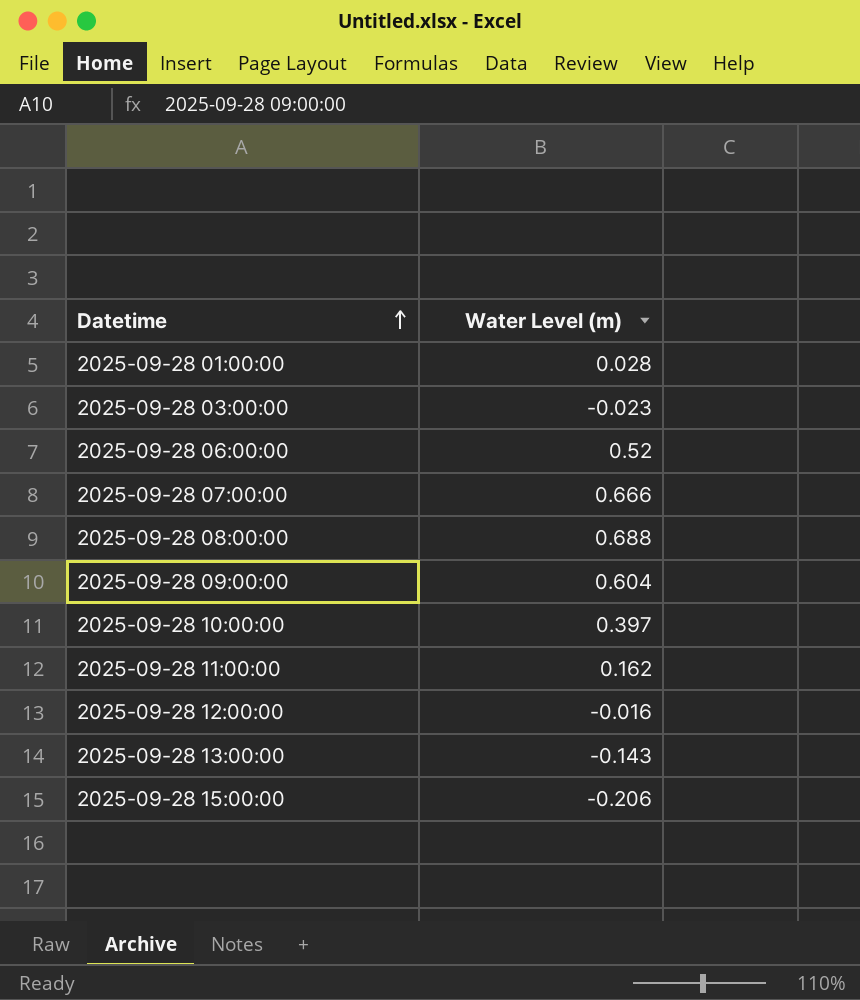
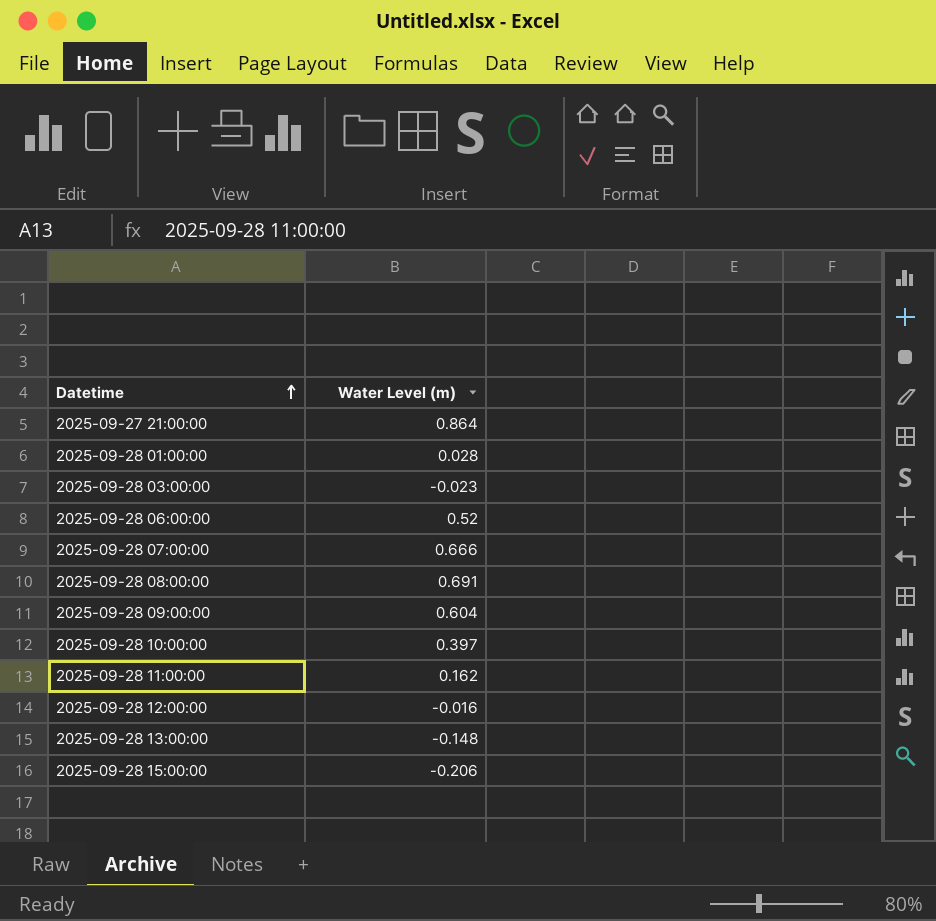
row 2025-09-27 21:00:00: none -> 0.864
2025-09-28 08:00:00 | Water Level (m): 0.688 -> 0.691
2025-09-28 13:00:00 | Water Level (m): -0.143 -> -0.148

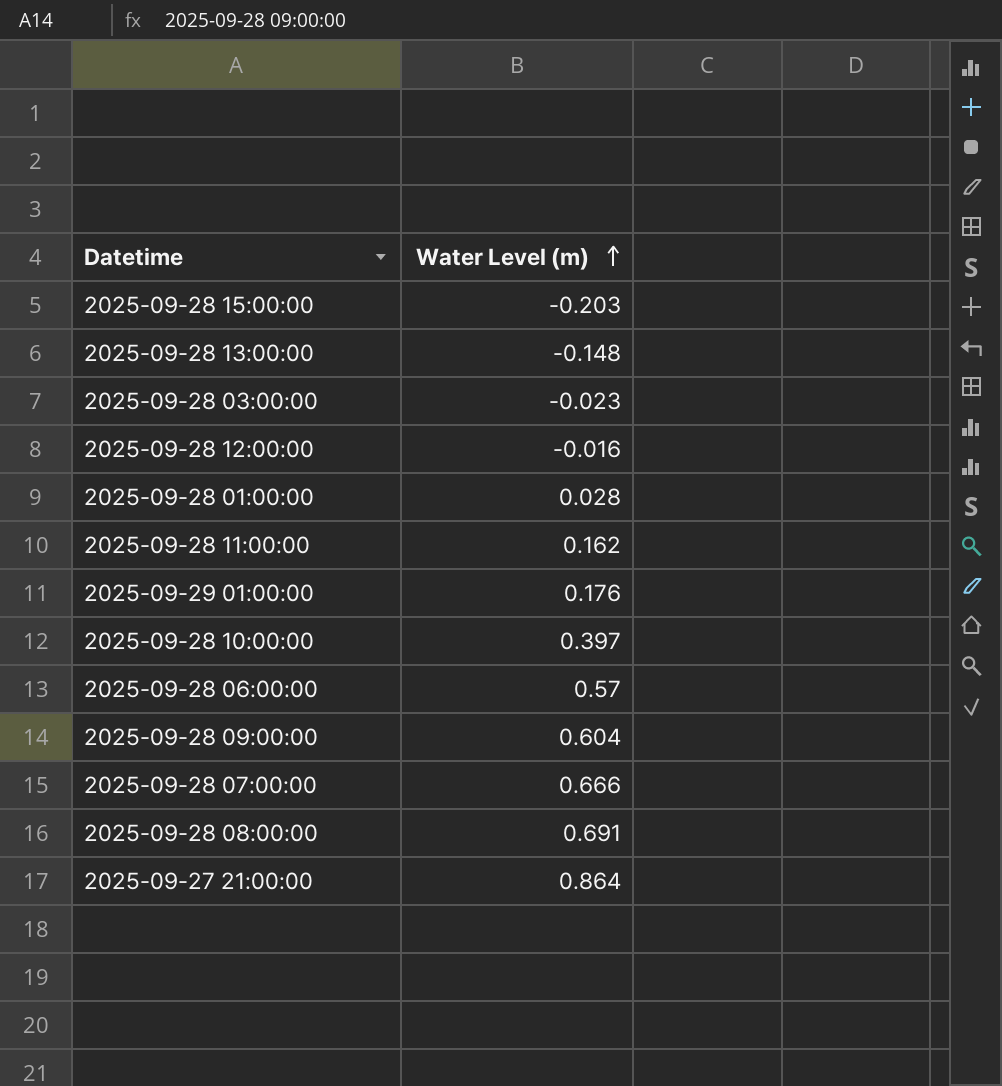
row order: Datetime ascending -> Water Level (m) ascending
2025-09-28 15:00:00 | Water Level (m): -0.206 -> -0.203
row 2025-09-29 01:00:00: none -> 0.176
2025-09-28 06:00:00 | Water Level (m): 0.52 -> 0.57

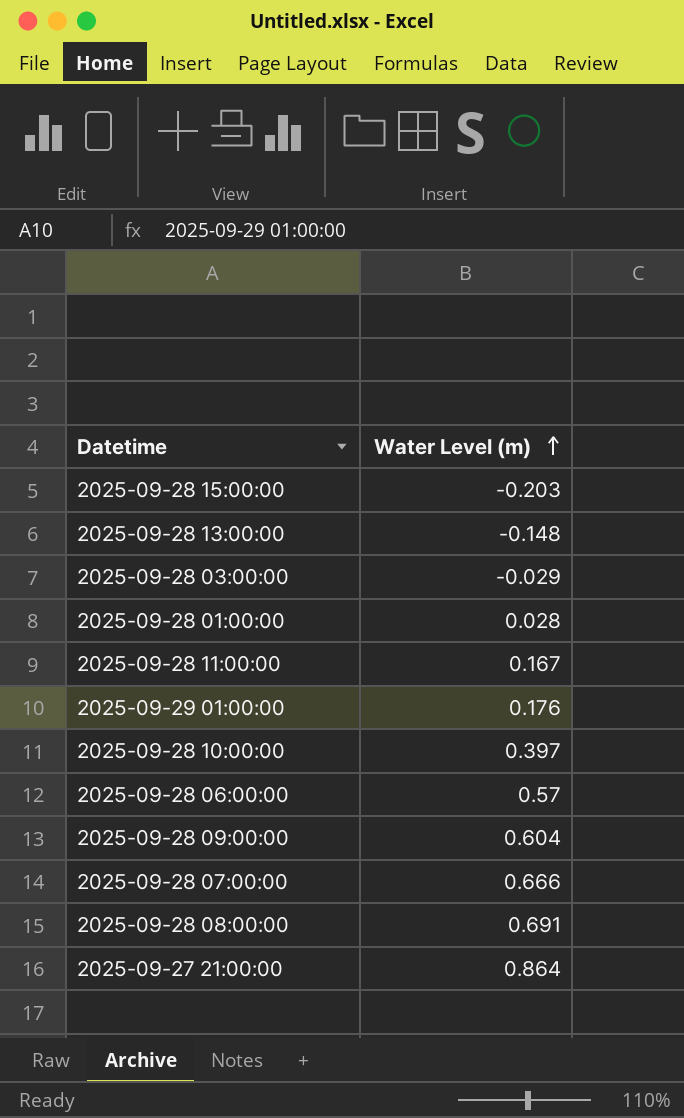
row 2025-09-28 12:00:00: -0.016 -> none
2025-09-28 03:00:00 | Water Level (m): -0.023 -> -0.029
2025-09-28 11:00:00 | Water Level (m): 0.162 -> 0.167

